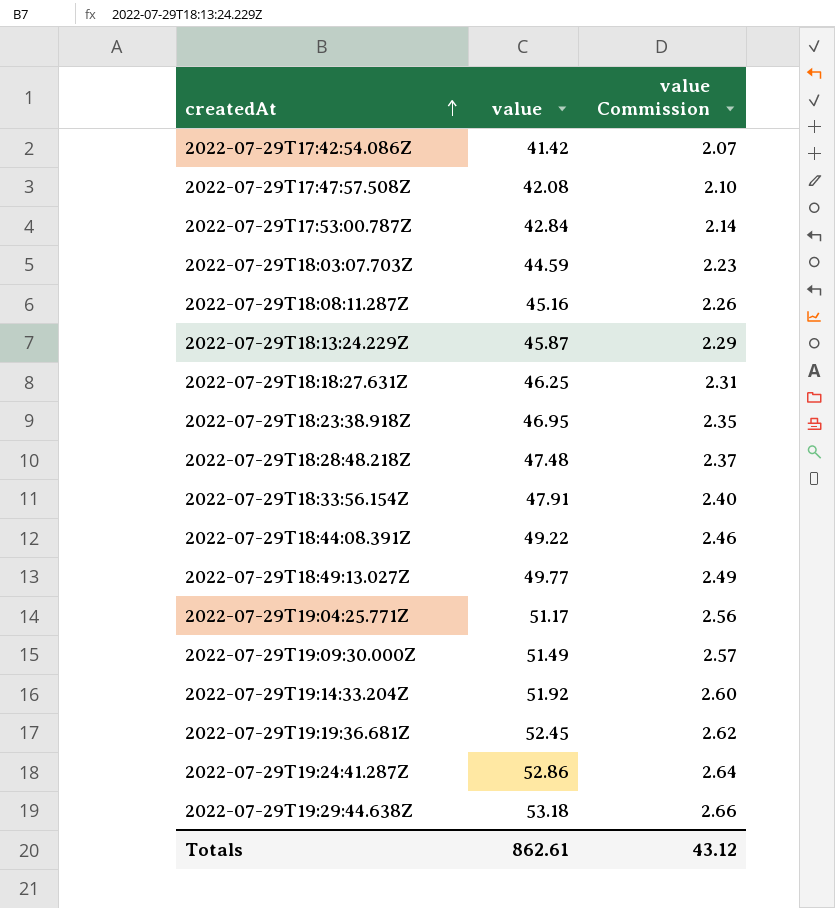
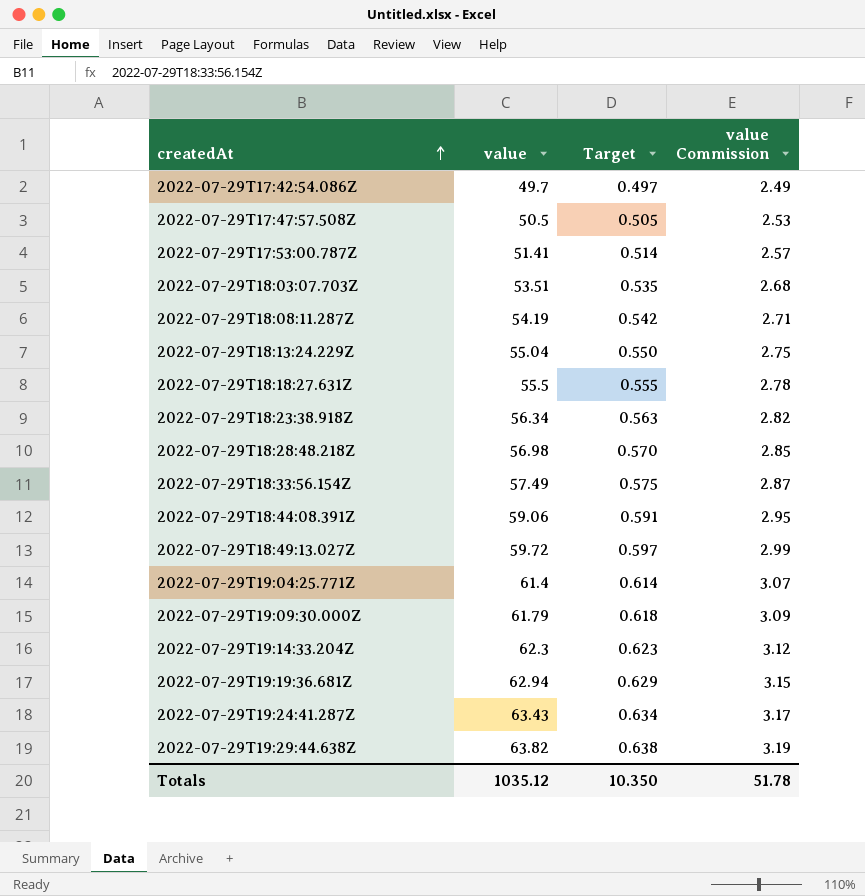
column Target | formula: none -> [value] * 0.01
2022-07-29T17:42:54.086Z | value: 41.42 -> 49.7
2022-07-29T17:42:54.086Z | value Commission: 2.07 -> 2.49
2022-07-29T17:47:57.508Z | value: 42.08 -> 50.5
2022-07-29T17:47:57.508Z | value Commission: 2.10 -> 2.53
2022-07-29T17:53:00.787Z | value: 42.84 -> 51.41
2022-07-29T17:53:00.787Z | value Commission: 2.14 -> 2.57
2022-07-29T18:03:07.703Z | value: 44.59 -> 53.51
2022-07-29T18:03:07.703Z | value Commission: 2.23 -> 2.68
2022-07-29T18:08:11.287Z | value: 45.16 -> 54.19
2022-07-29T18:08:11.287Z | value Commission: 2.26 -> 2.71
2022-07-29T18:13:24.229Z | value: 45.87 -> 55.04
2022-07-29T18:13:24.229Z | value Commission: 2.29 -> 2.75
2022-07-29T18:18:27.631Z | value: 46.25 -> 55.5
2022-07-29T18:18:27.631Z | value Commission: 2.31 -> 2.78
2022-07-29T18:23:38.918Z | value: 46.95 -> 56.34
2022-07-29T18:23:38.918Z | value Commission: 2.35 -> 2.82
2022-07-29T18:28:48.218Z | value: 47.48 -> 56.98
2022-07-29T18:28:48.218Z | value Commission: 2.37 -> 2.85
2022-07-29T18:33:56.154Z | value: 47.91 -> 57.49
2022-07-29T18:33:56.154Z | value Commission: 2.40 -> 2.87
2022-07-29T18:44:08.391Z | value: 49.22 -> 59.06
2022-07-29T18:44:08.391Z | value Commission: 2.46 -> 2.95
2022-07-29T18:49:13.027Z | value: 49.77 -> 59.72
2022-07-29T18:49:13.027Z | value Commission: 2.49 -> 2.99
2022-07-29T19:04:25.771Z | value: 51.17 -> 61.4
2022-07-29T19:04:25.771Z | value Commission: 2.56 -> 3.07
2022-07-29T19:09:30.000Z | value: 51.49 -> 61.79
2022-07-29T19:09:30.000Z | value Commission: 2.57 -> 3.09
2022-07-29T19:14:33.204Z | value: 51.92 -> 62.3
2022-07-29T19:14:33.204Z | value Commission: 2.60 -> 3.12
2022-07-29T19:19:36.681Z | value: 52.45 -> 62.94
2022-07-29T19:19:36.681Z | value Commission: 2.62 -> 3.15
2022-07-29T19:24:41.287Z | value: 52.86 -> 63.43
2022-07-29T19:24:41.287Z | value Commission: 2.64 -> 3.17
2022-07-29T19:29:44.638Z | value: 53.18 -> 63.82
2022-07-29T19:29:44.638Z | value Commission: 2.66 -> 3.19
Totals | value: 862.61 -> 1035.12
Totals | value Commission: 43.12 -> 51.78

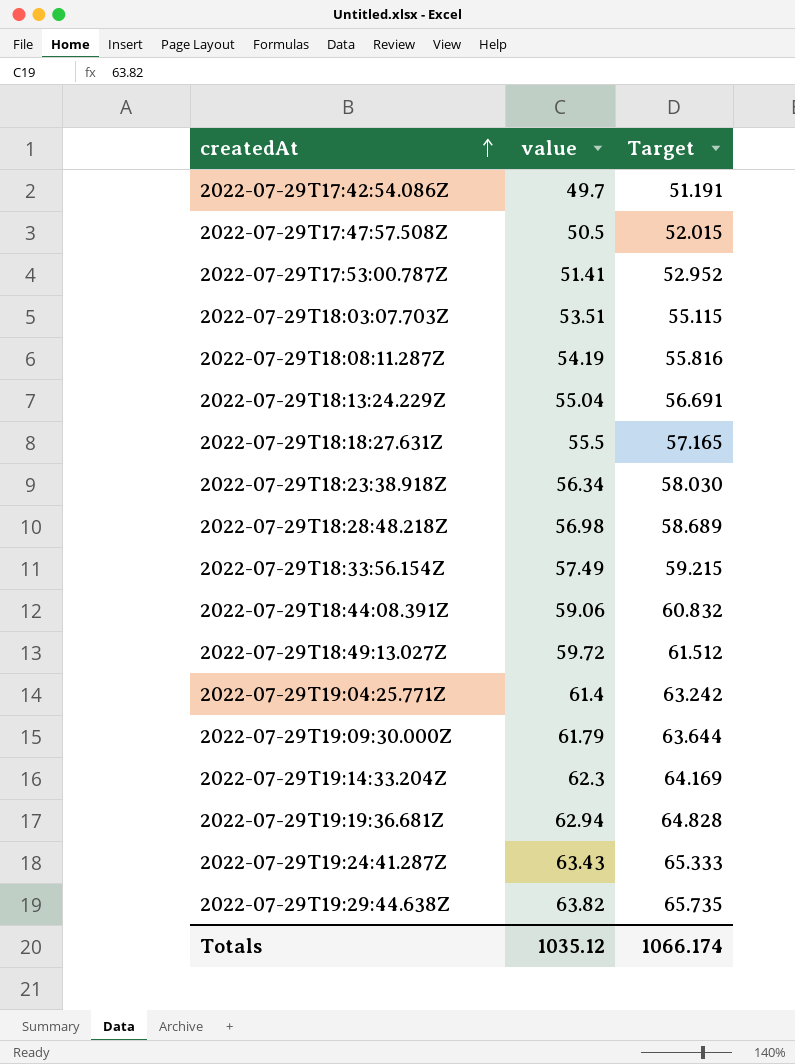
column value Commission | formula: [value] * 0.05 -> none
column Target | formula: [value] * 0.01 -> [value] * 1.03
Totals | Target: 10.350 -> 1066.174

